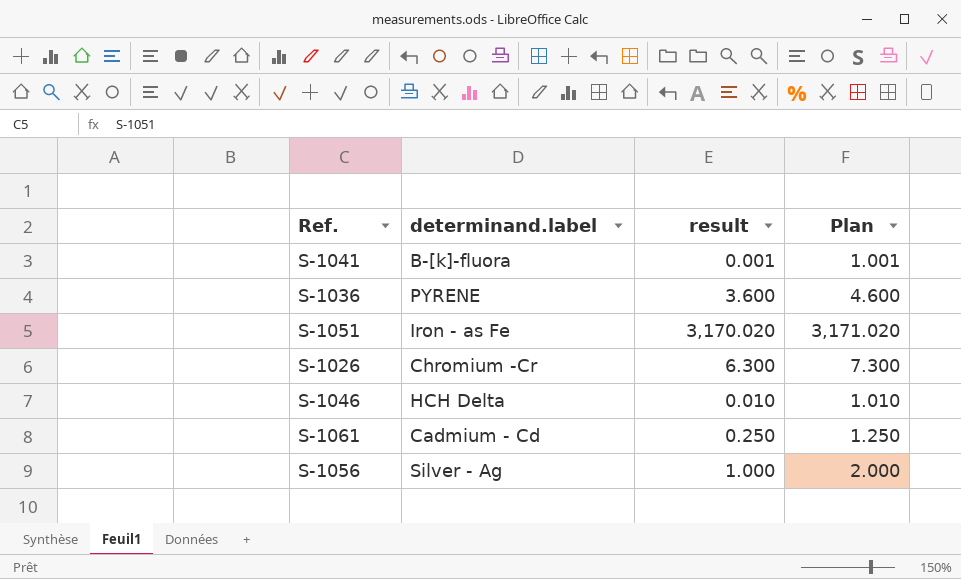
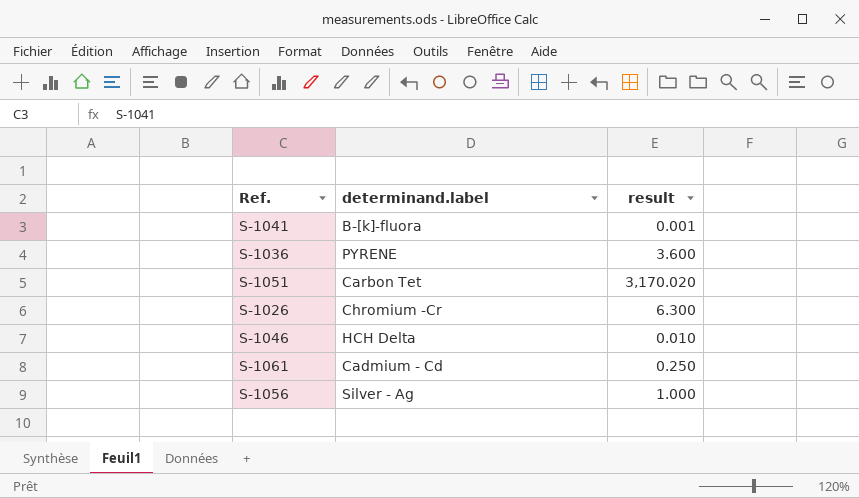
column Plan | formula: [result] + 1 -> none
S-1051 | determinand.label: Iron - as Fe -> Carbon Tet

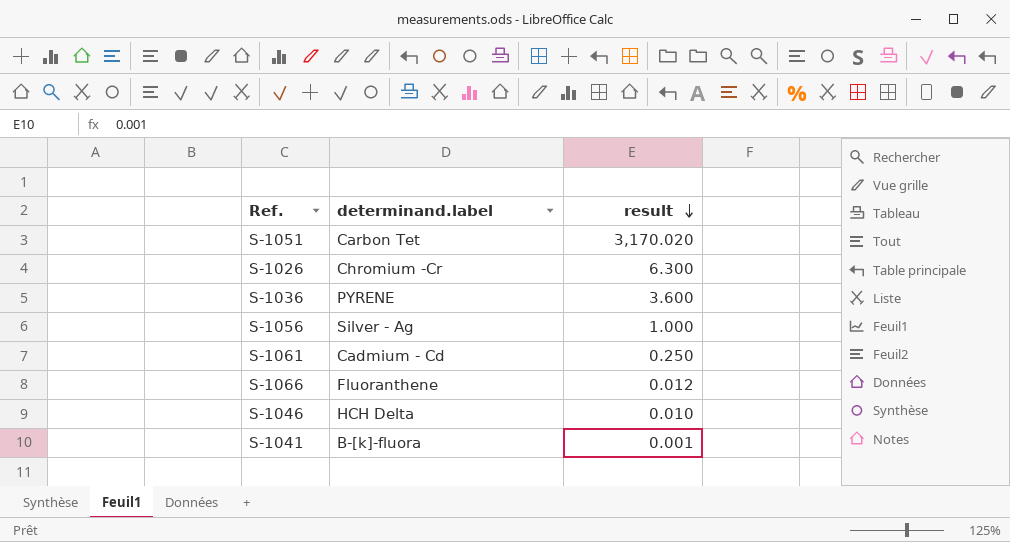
row order: none -> result descending
row S-1066: none -> Fluoranthene | 0.012

